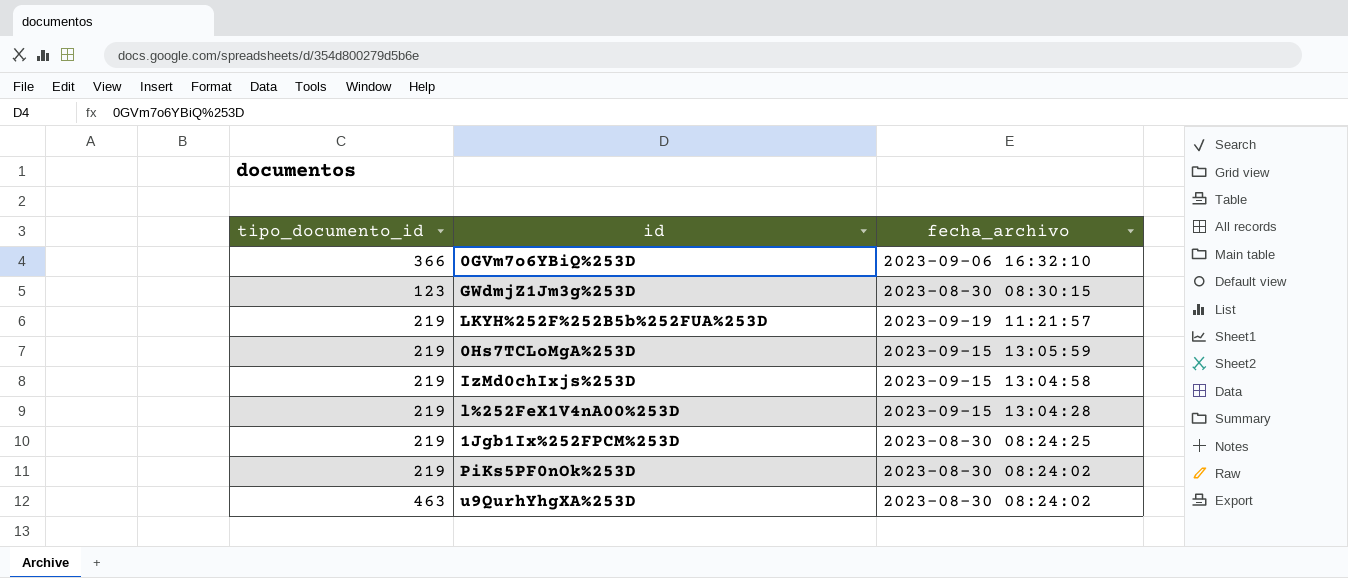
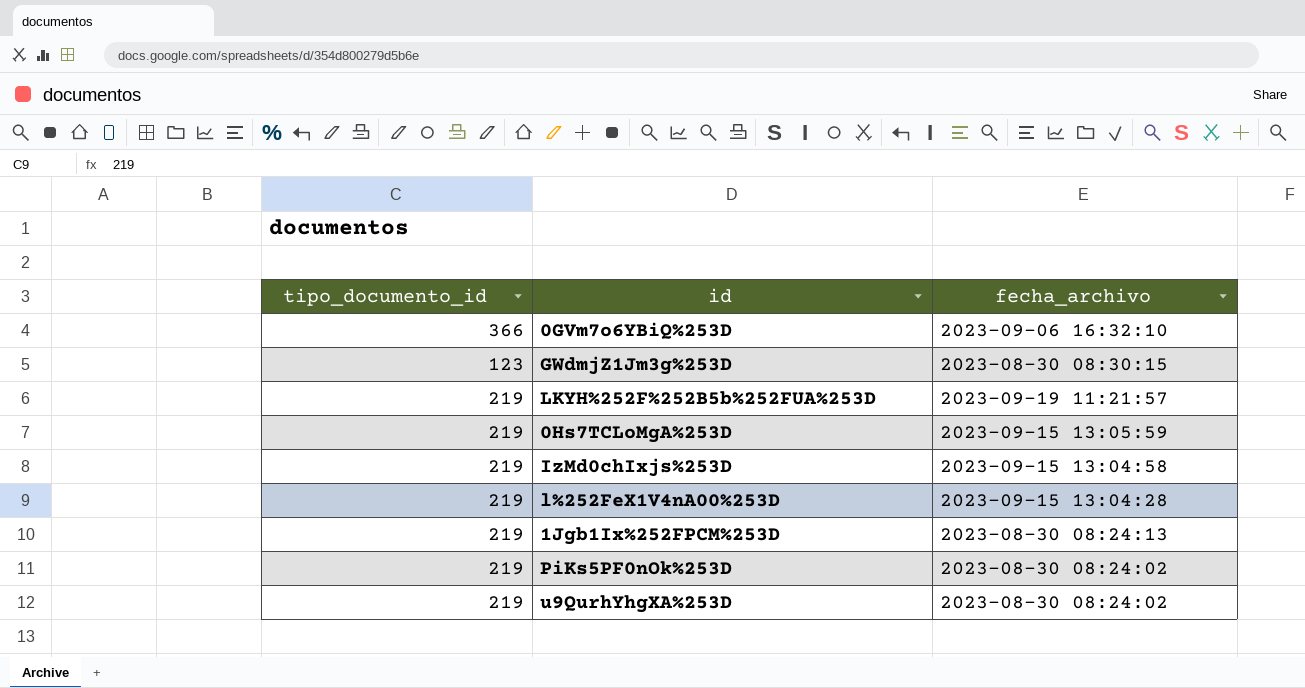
1Jgb1Ix%252FPCM%253D | fecha_archivo: 2023-08-30 08:24:25 -> 2023-08-30 08:24:13
u9QurhYhgXA%253D | tipo_documento_id: 463 -> 219

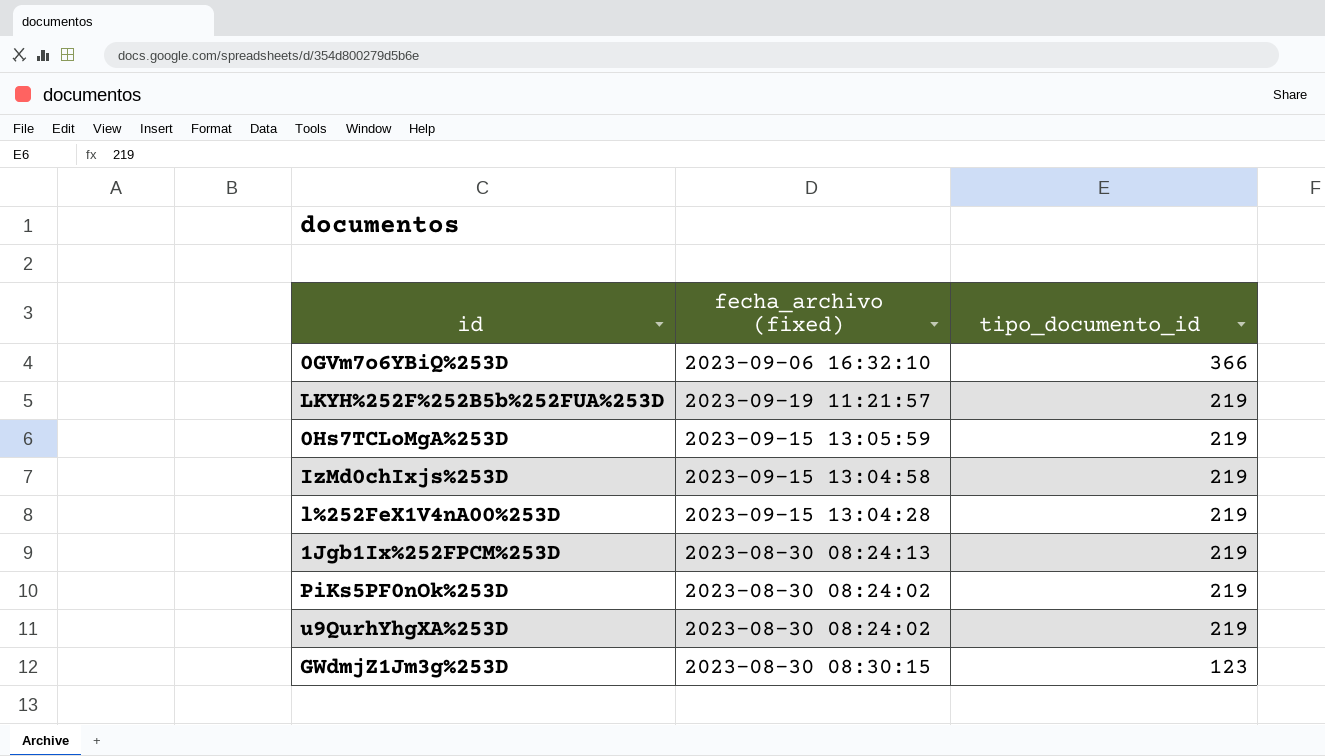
row order: none -> tipo_documento_id descending
column name: fecha_archivo -> fecha_archivo (fixed)
column tipo_documento_id | position: 1 -> 3

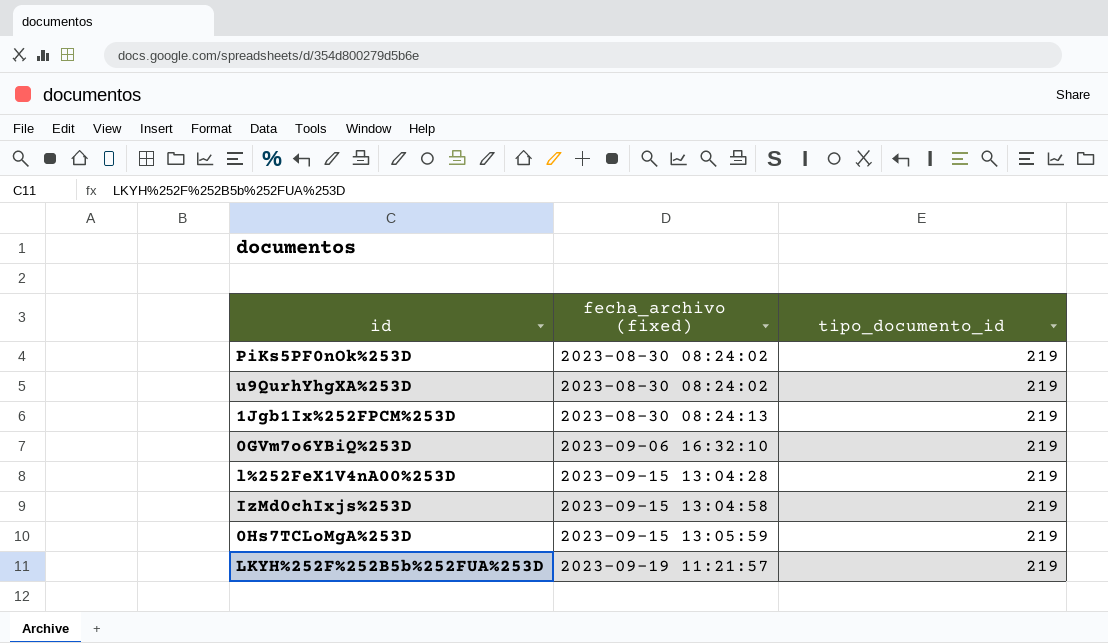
row order: tipo_documento_id descending -> fecha_archivo (fixed) ascending
row GWdmjZ1Jm3g%253D: 2023-08-30 08:30:15 | 123 -> none
0GVm7o6YBiQ%253D | tipo_documento_id: 366 -> 219

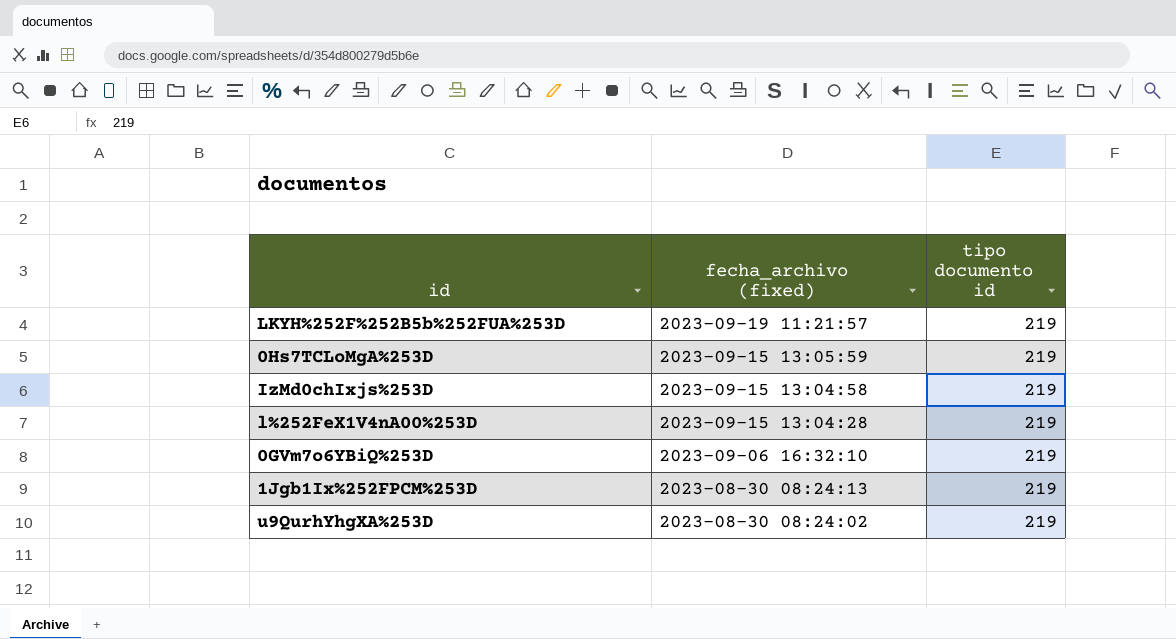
row order: fecha_archivo (fixed) ascending -> fecha_archivo (fixed) descending
column name: tipo_documento_id -> tipo documento id
row PiKs5PF0nOk%253D: 2023-08-30 08:24:02 | 219 -> none

